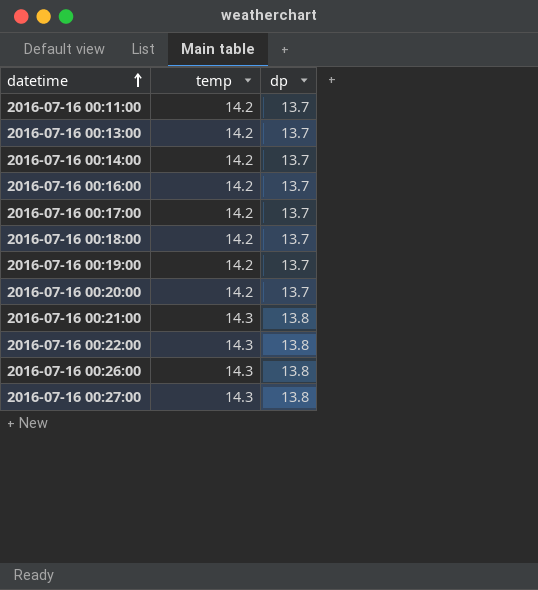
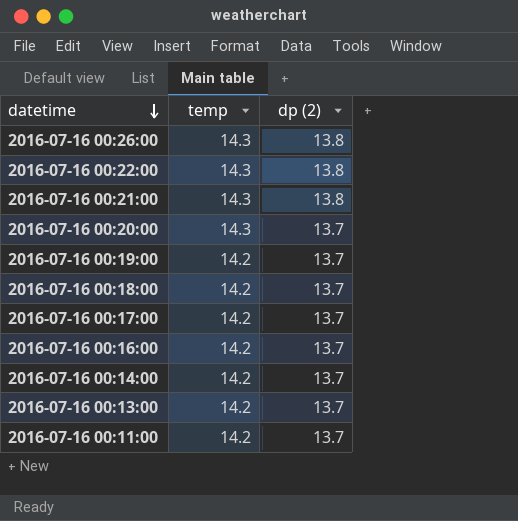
row order: datetime ascending -> datetime descending
column name: dp -> dp (2)
row 2016-07-16 00:27:00: 14.3 | 13.8 -> none
2016-07-16 00:20:00 | temp: 14.2 -> 14.3

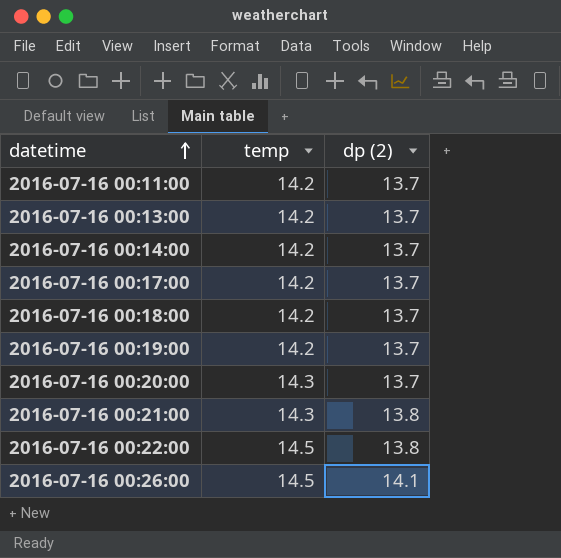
row order: datetime descending -> datetime ascending
row 2016-07-16 00:16:00: 14.2 | 13.7 -> none
2016-07-16 00:22:00 | temp: 14.3 -> 14.5
2016-07-16 00:26:00 | temp: 14.3 -> 14.5
2016-07-16 00:26:00 | dp (2): 13.8 -> 14.1

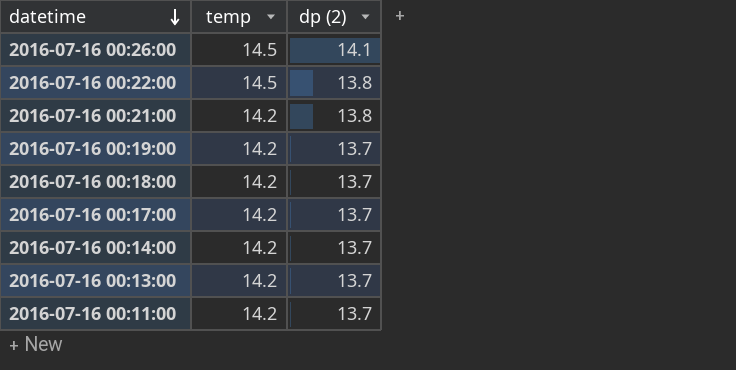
row order: datetime ascending -> datetime descending
row 2016-07-16 00:20:00: 14.3 | 13.7 -> none
2016-07-16 00:21:00 | temp: 14.3 -> 14.2

